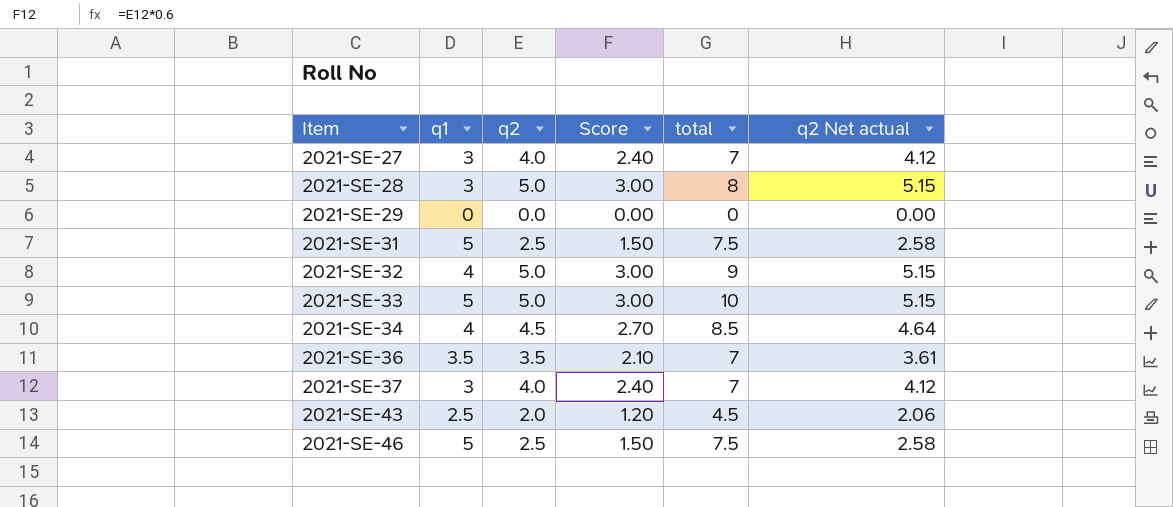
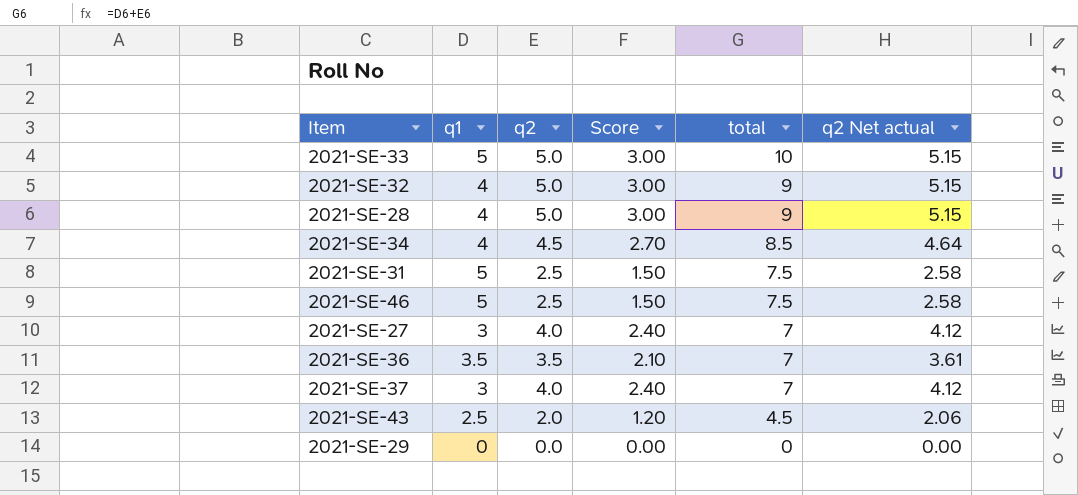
row order: Item ascending -> total descending
2021-SE-28 | q1: 3 -> 4
2021-SE-28 | total: 8 -> 9

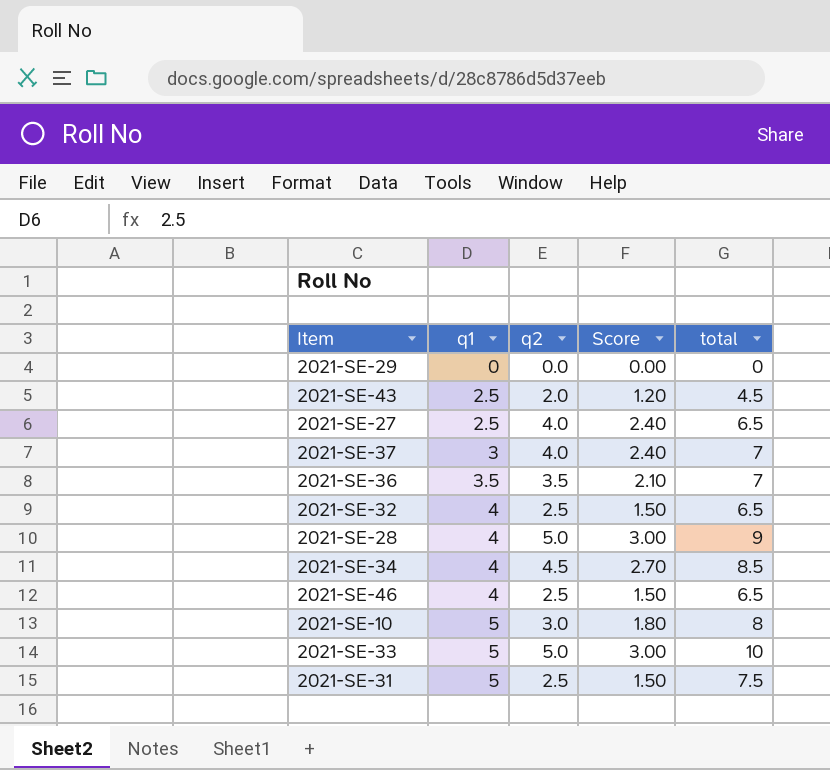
row order: total descending -> q1 ascending
column q2 Net actual | formula: [q2] * 1.03 -> none
2021-SE-27 | q1: 3 -> 2.5
2021-SE-27 | total: 7 -> 6.5
2021-SE-32 | q2: 5.0 -> 2.5
2021-SE-32 | Score: 3.00 -> 1.50
2021-SE-32 | total: 9 -> 6.5
2021-SE-46 | q1: 5 -> 4
2021-SE-46 | total: 7.5 -> 6.5
row 2021-SE-10: none -> 5 | 3.0 | 1.80 | 8

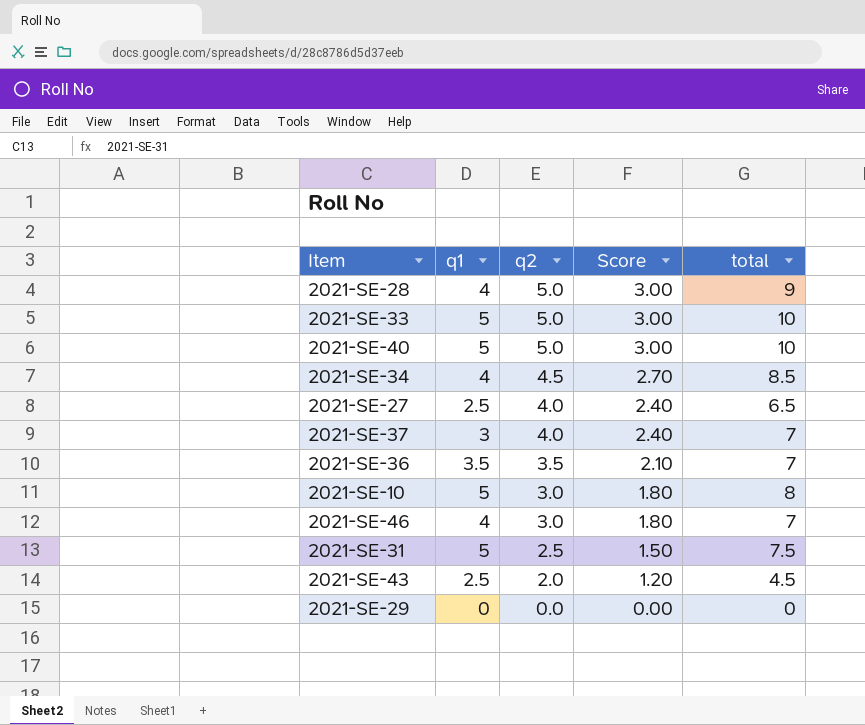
row order: q1 ascending -> q2 descending
row 2021-SE-32: 4 | 2.5 | 1.50 | 6.5 -> none
row 2021-SE-40: none -> 5 | 5.0 | 3.00 | 10
2021-SE-46 | q2: 2.5 -> 3.0
2021-SE-46 | Score: 1.50 -> 1.80
2021-SE-46 | total: 6.5 -> 7

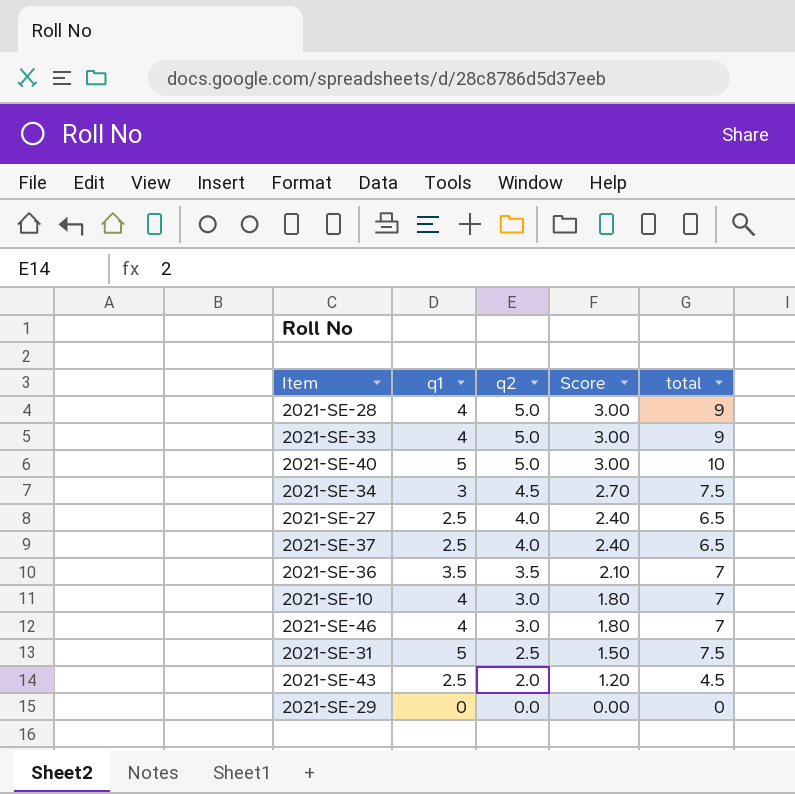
2021-SE-33 | q1: 5 -> 4
2021-SE-33 | total: 10 -> 9
2021-SE-34 | q1: 4 -> 3
2021-SE-34 | total: 8.5 -> 7.5
2021-SE-37 | q1: 3 -> 2.5
2021-SE-37 | total: 7 -> 6.5
2021-SE-10 | q1: 5 -> 4
2021-SE-10 | total: 8 -> 7

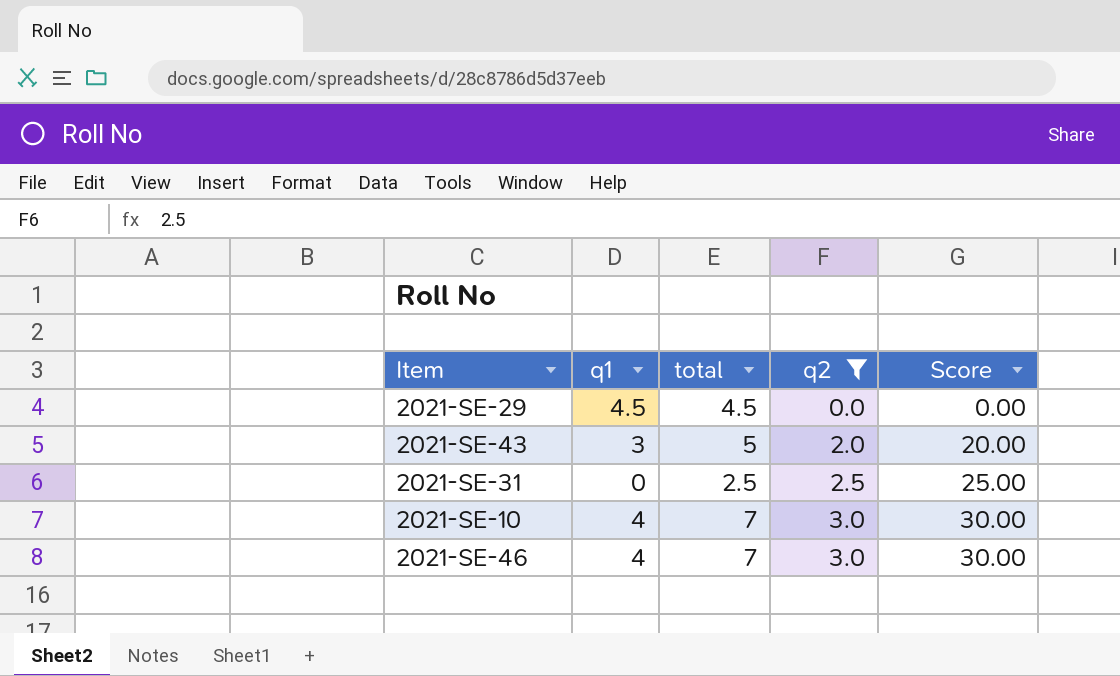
filter: none -> q2 <= 3.0
row order: q2 descending -> q2 ascending
column total | position: 5 -> 3
column Score | formula: [q2] * 0.6 -> [q2] * 10
2021-SE-29 | q1: 0 -> 4.5
2021-SE-29 | total: 0 -> 4.5
2021-SE-43 | q1: 2.5 -> 3
2021-SE-43 | total: 4.5 -> 5
2021-SE-31 | q1: 5 -> 0
2021-SE-31 | total: 7.5 -> 2.5

